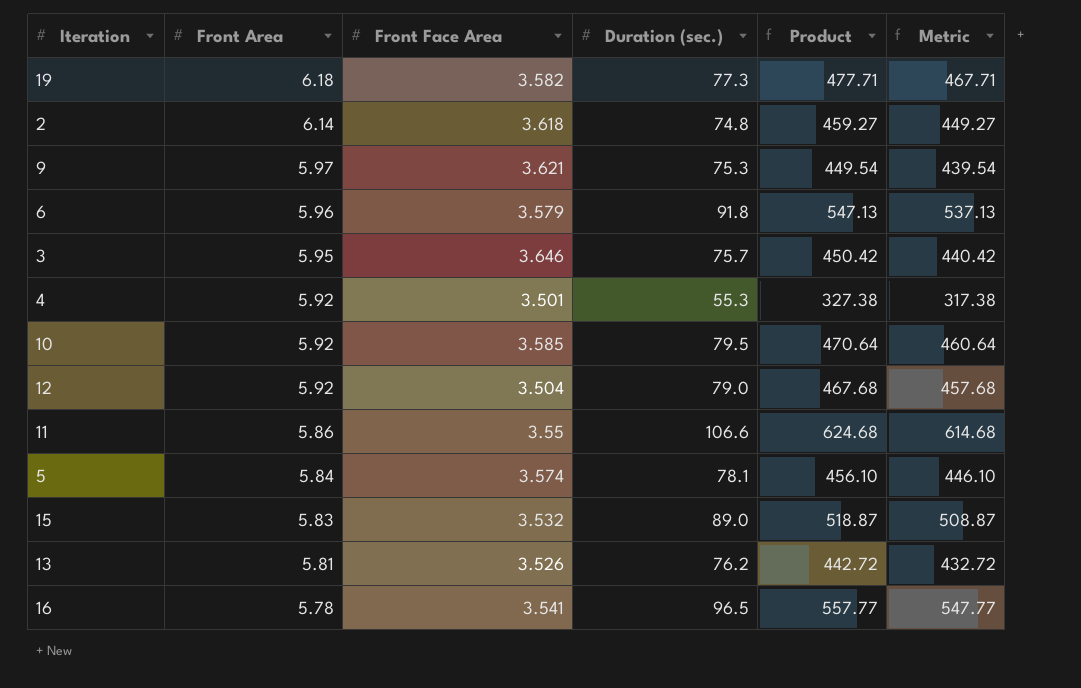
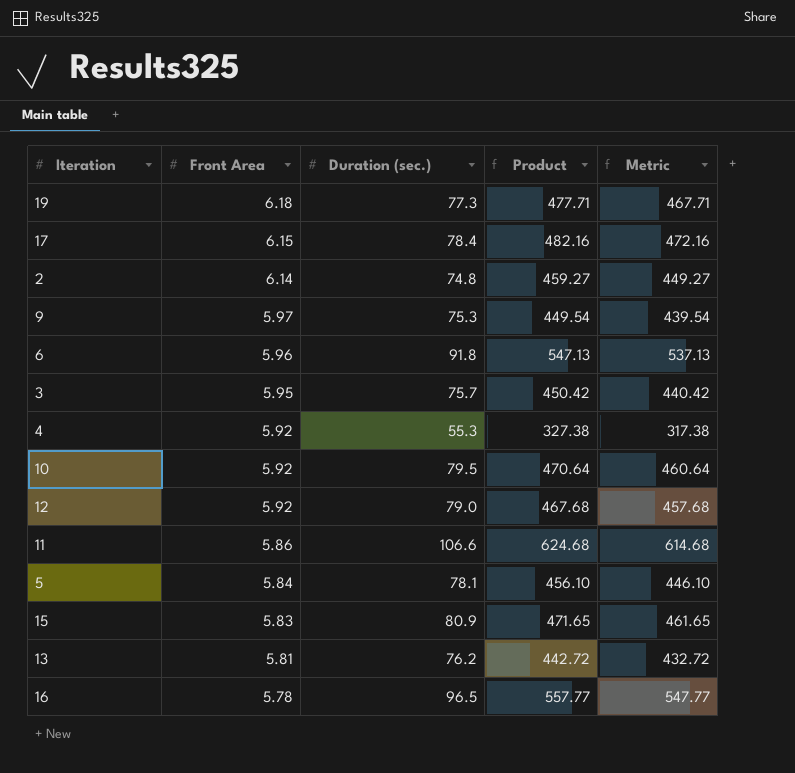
column Front Face Area | position: 3 -> none
row 17: none -> 6.15 | 78.4 | 482.16 | 472.16
15 | Duration (sec.): 89.0 -> 80.9
15 | Product: 518.87 -> 471.65
15 | Metric: 508.87 -> 461.65

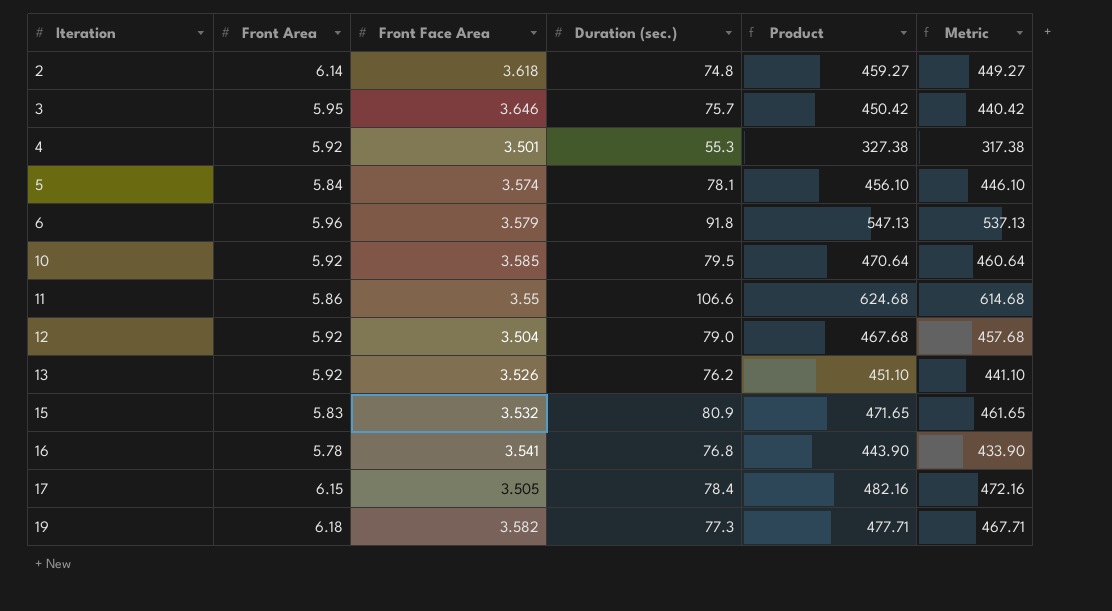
row order: Front Area descending -> Iteration ascending
column Front Face Area | position: none -> 3
row 9: 5.97 | 75.3 | 449.54 | 439.54 -> none
13 | Front Area: 5.81 -> 5.92
13 | Product: 442.72 -> 451.10
13 | Metric: 432.72 -> 441.10
16 | Duration (sec.): 96.5 -> 76.8
16 | Product: 557.77 -> 443.90
16 | Metric: 547.77 -> 433.90

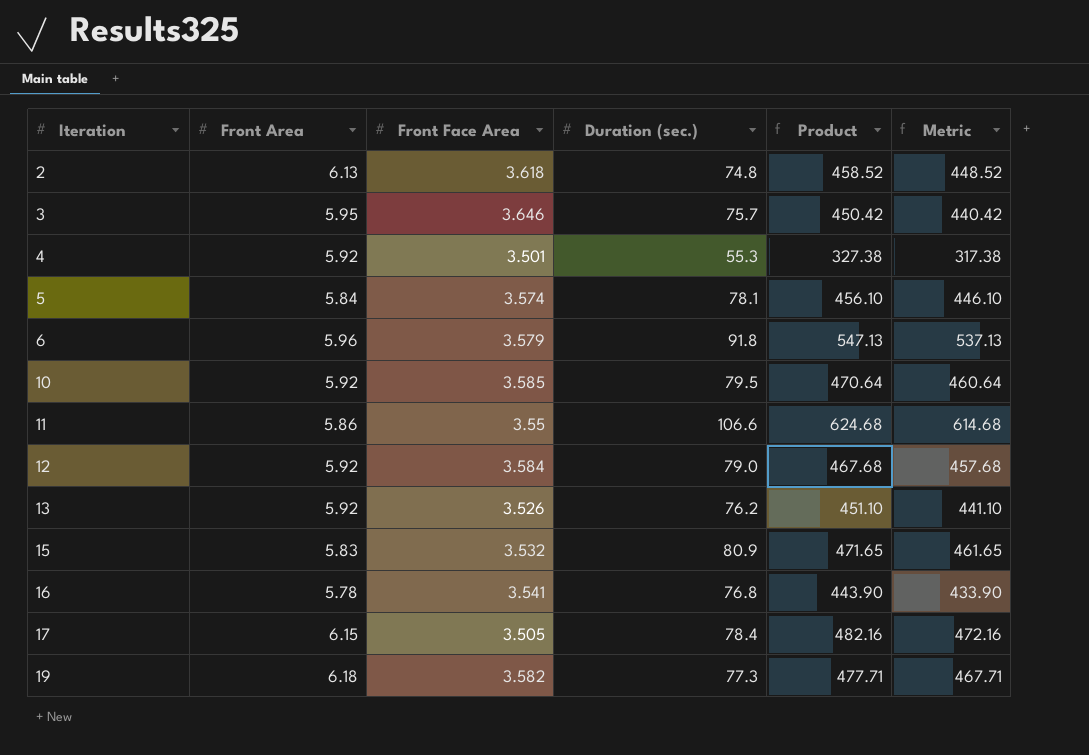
2 | Front Area: 6.14 -> 6.13
2 | Product: 459.27 -> 458.52
2 | Metric: 449.27 -> 448.52
12 | Front Face Area: 3.504 -> 3.584

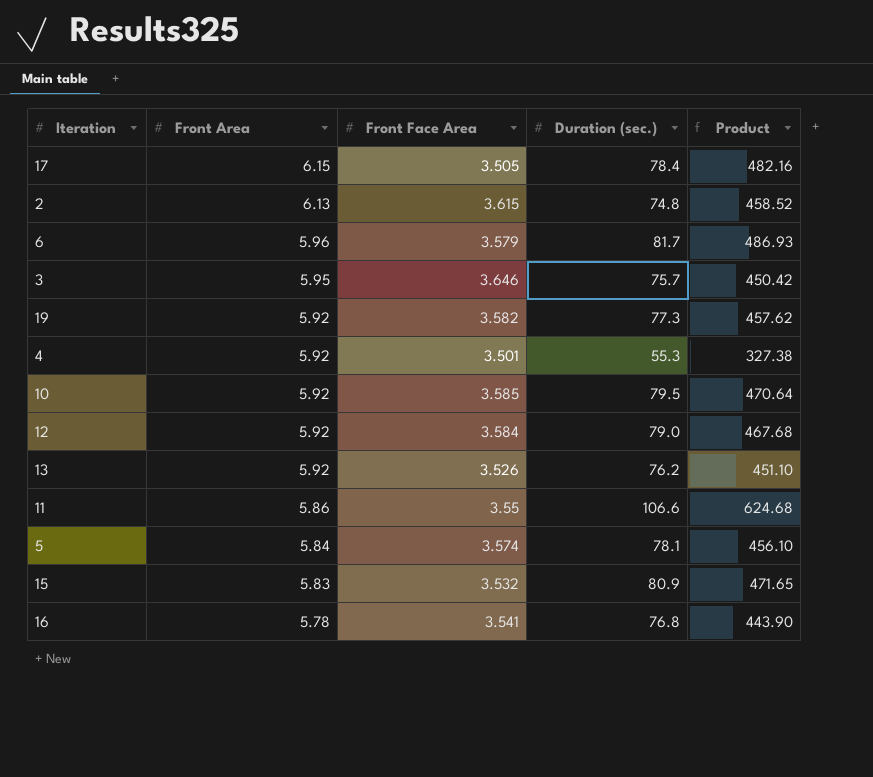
row order: Iteration ascending -> Front Area descending
column Metric | formula: [Product] - 10 -> none
2 | Front Face Area: 3.618 -> 3.615
6 | Duration (sec.): 91.8 -> 81.7
6 | Product: 547.13 -> 486.93
19 | Front Area: 6.18 -> 5.92
19 | Product: 477.71 -> 457.62

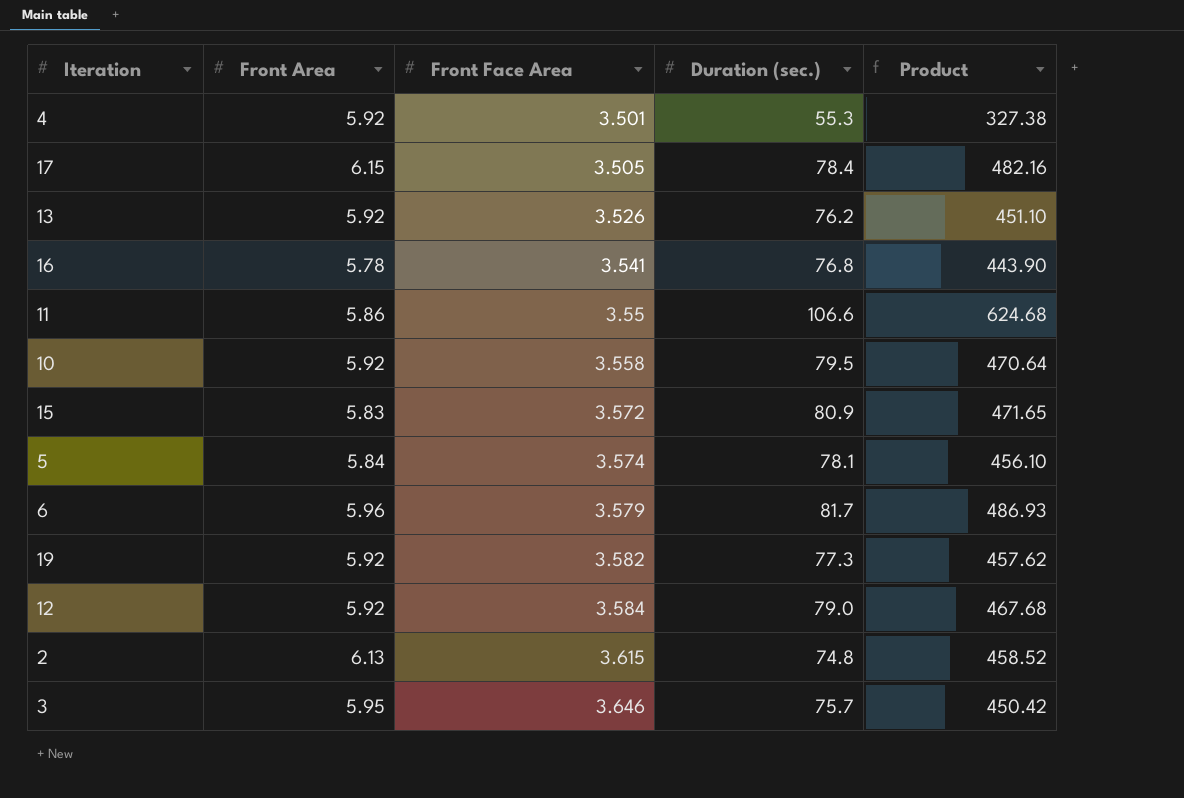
row order: Front Area descending -> Front Face Area ascending
10 | Front Face Area: 3.585 -> 3.558
15 | Front Face Area: 3.532 -> 3.572

